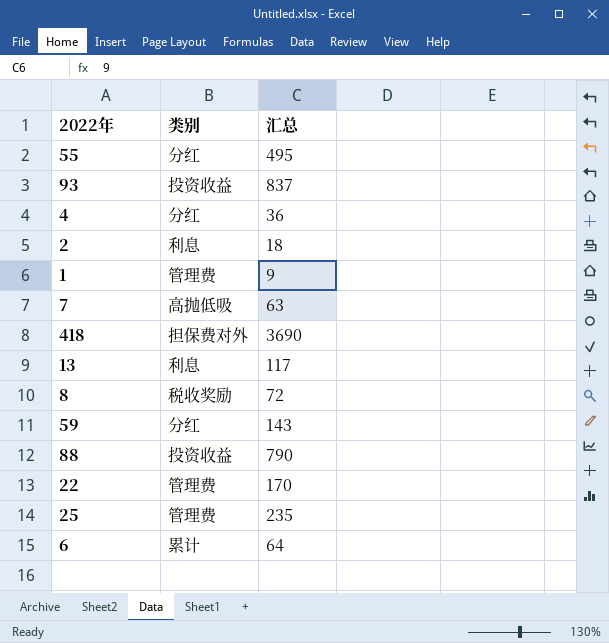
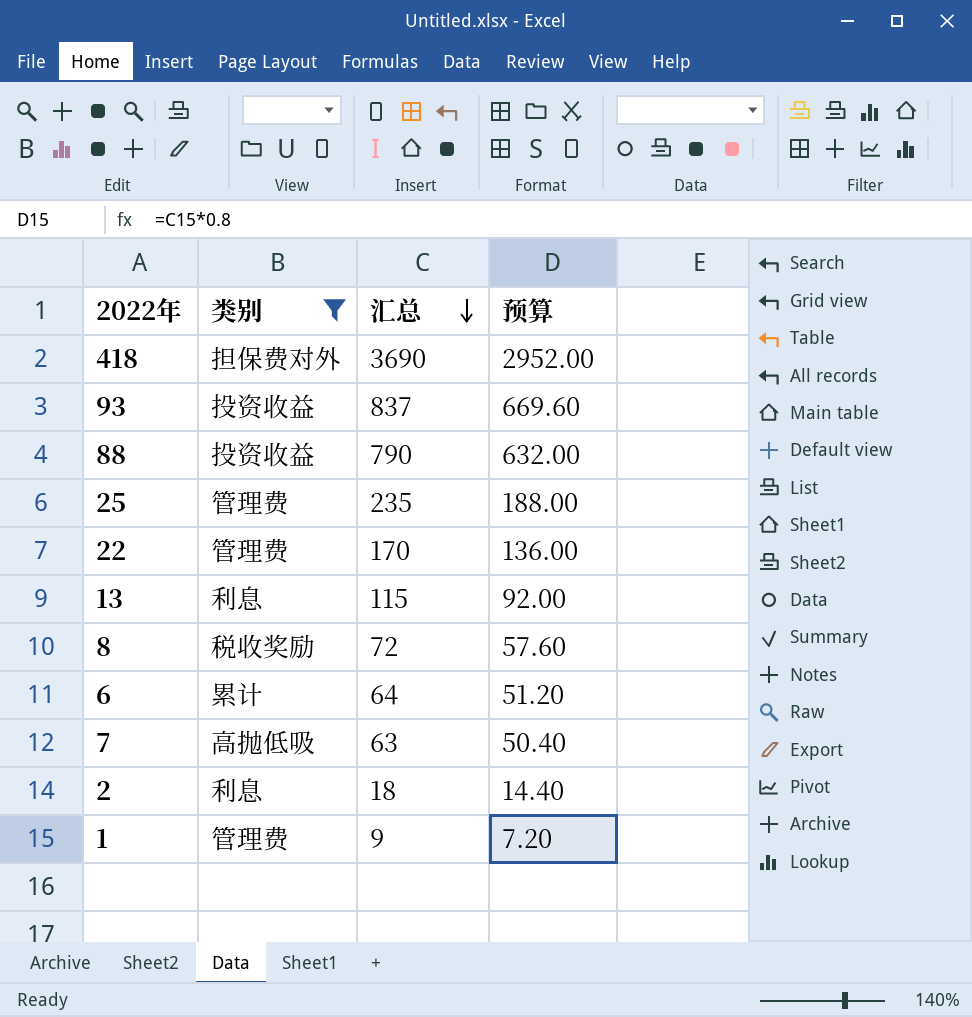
filter: none -> 类别 != 分红
row order: none -> 汇总 descending
column 预算 | formula: none -> [汇总] * 0.8
13 | 汇总: 117 -> 115

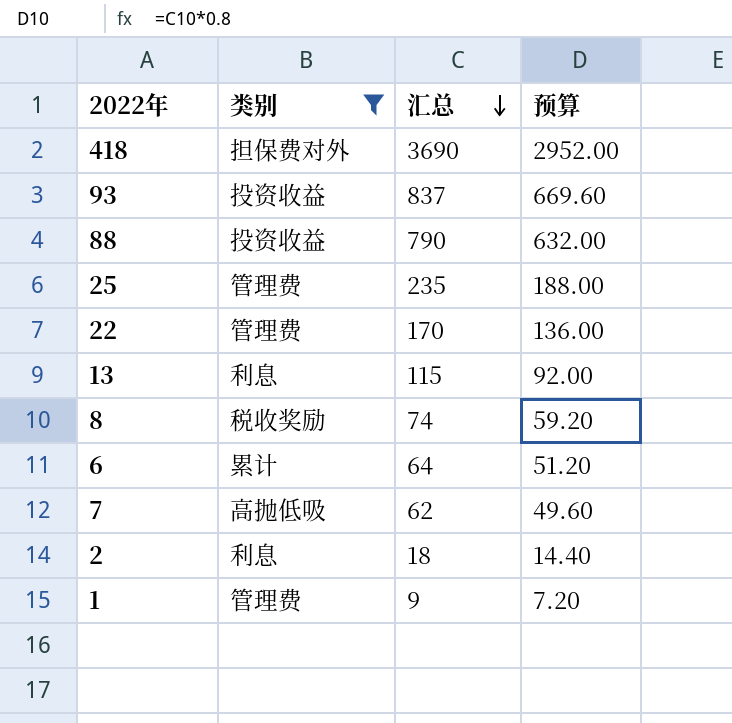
8 | 汇总: 72 -> 74
8 | 预算: 57.60 -> 59.20
7 | 汇总: 63 -> 62
7 | 预算: 50.40 -> 49.60

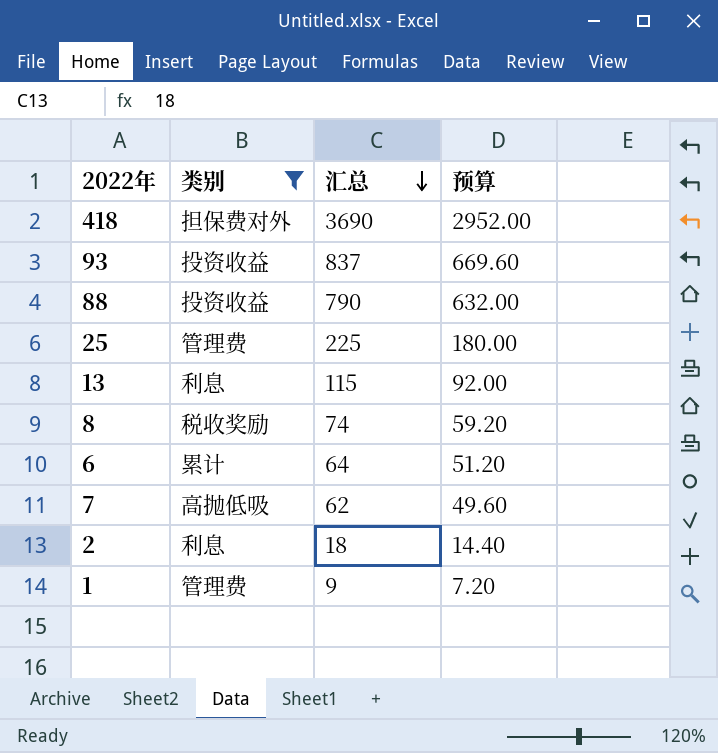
row 22: 管理费 | 170 | 136.00 -> none
25 | 汇总: 235 -> 225
25 | 预算: 188.00 -> 180.00

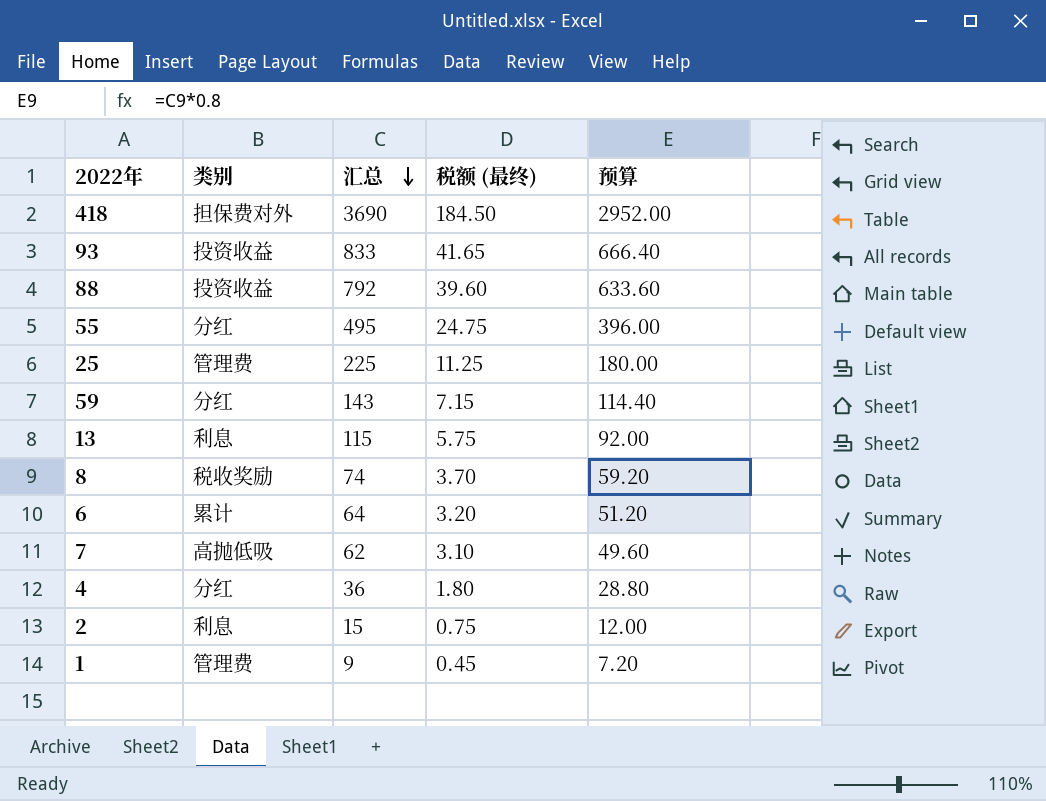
filter: 类别 != 分红 -> none
column 税额 (最终) | formula: none -> [汇总] * 0.05
93 | 汇总: 837 -> 833
93 | 预算: 669.60 -> 666.40
88 | 汇总: 790 -> 792
88 | 预算: 632.00 -> 633.60
2 | 汇总: 18 -> 15
2 | 预算: 14.40 -> 12.00

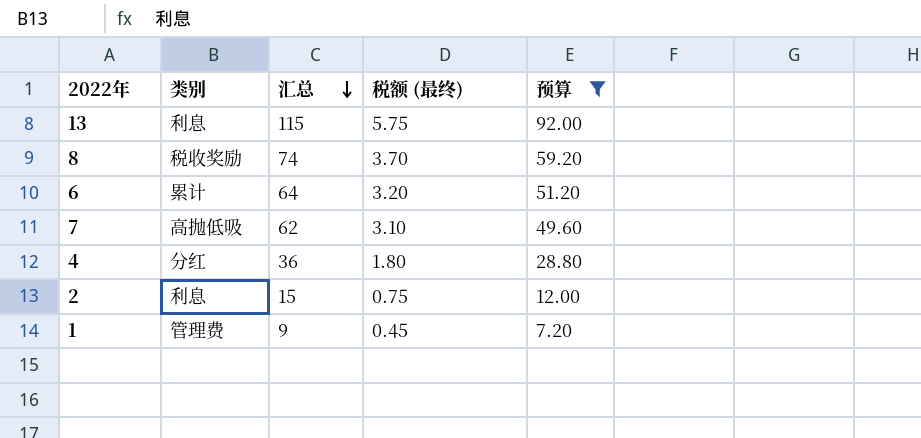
filter: none -> 预算 <= 92.00

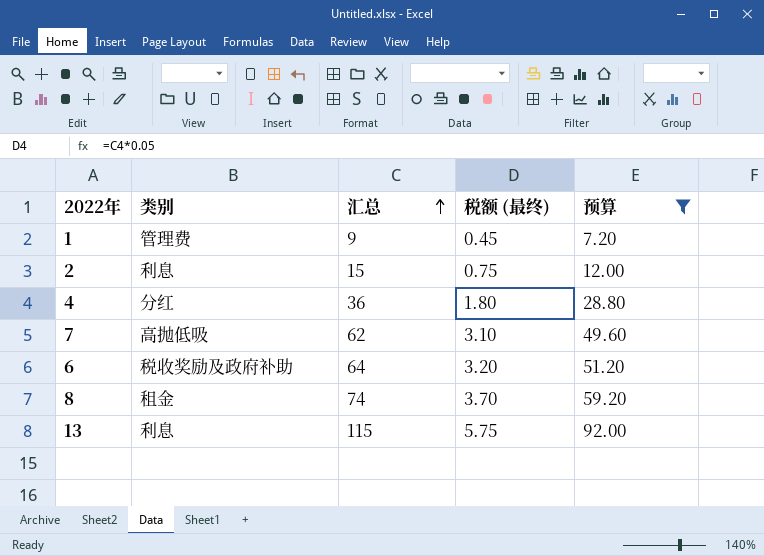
row order: 汇总 descending -> 汇总 ascending
6 | 类别: 累计 -> 税收奖励及政府补助
8 | 类别: 税收奖励 -> 租金

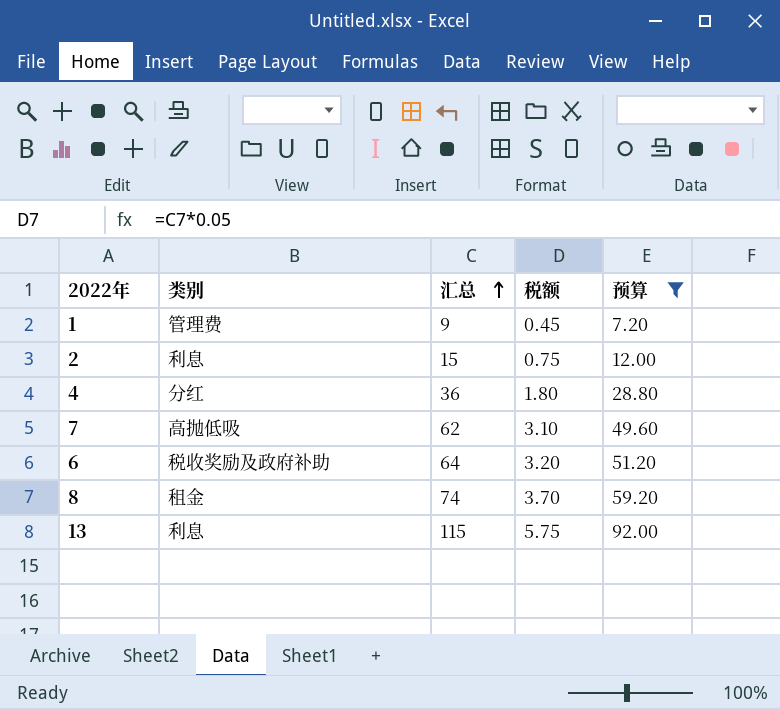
column name: 税额 (最终) -> 税额

